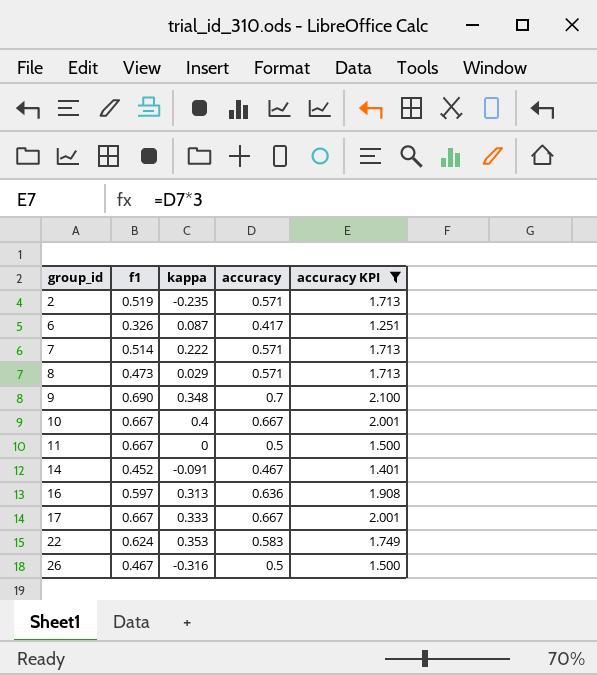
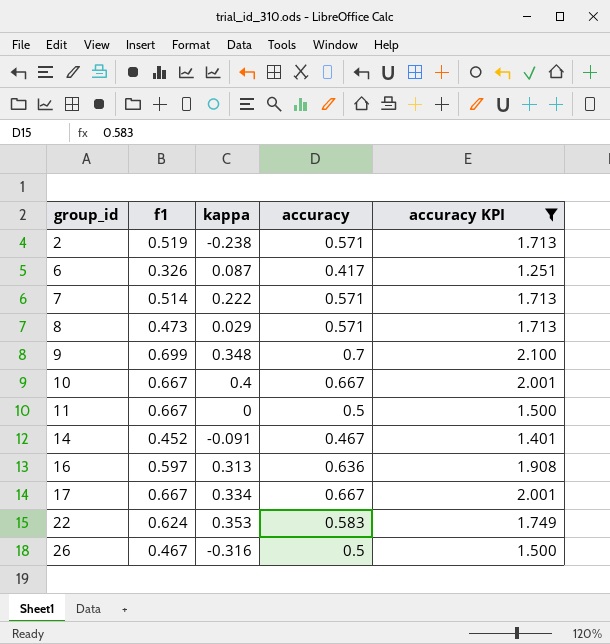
2 | kappa: -0.235 -> -0.238
9 | f1: 0.690 -> 0.699
17 | kappa: 0.333 -> 0.334

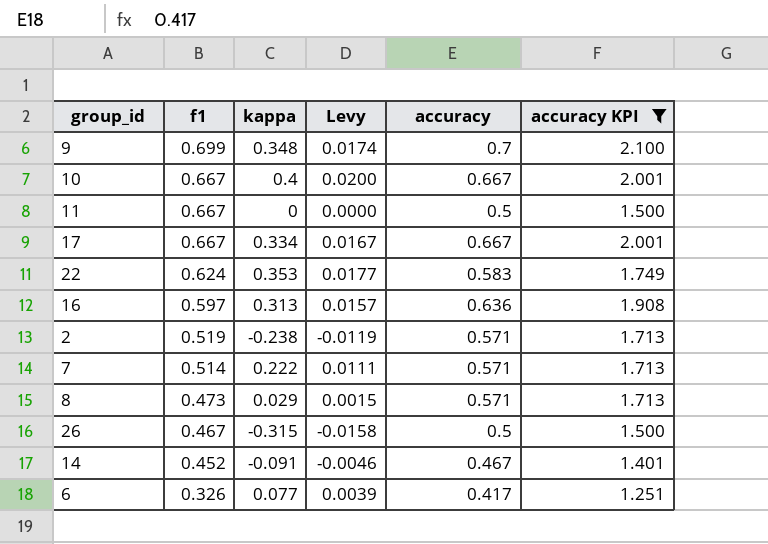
row order: group_id ascending -> f1 descending
column Levy | formula: none -> [kappa] * 0.05
26 | kappa: -0.316 -> -0.315
6 | kappa: 0.087 -> 0.077

